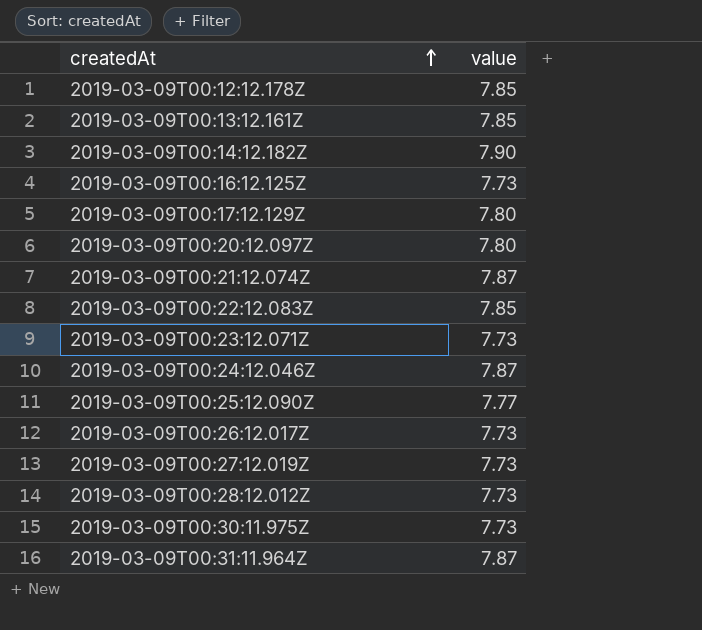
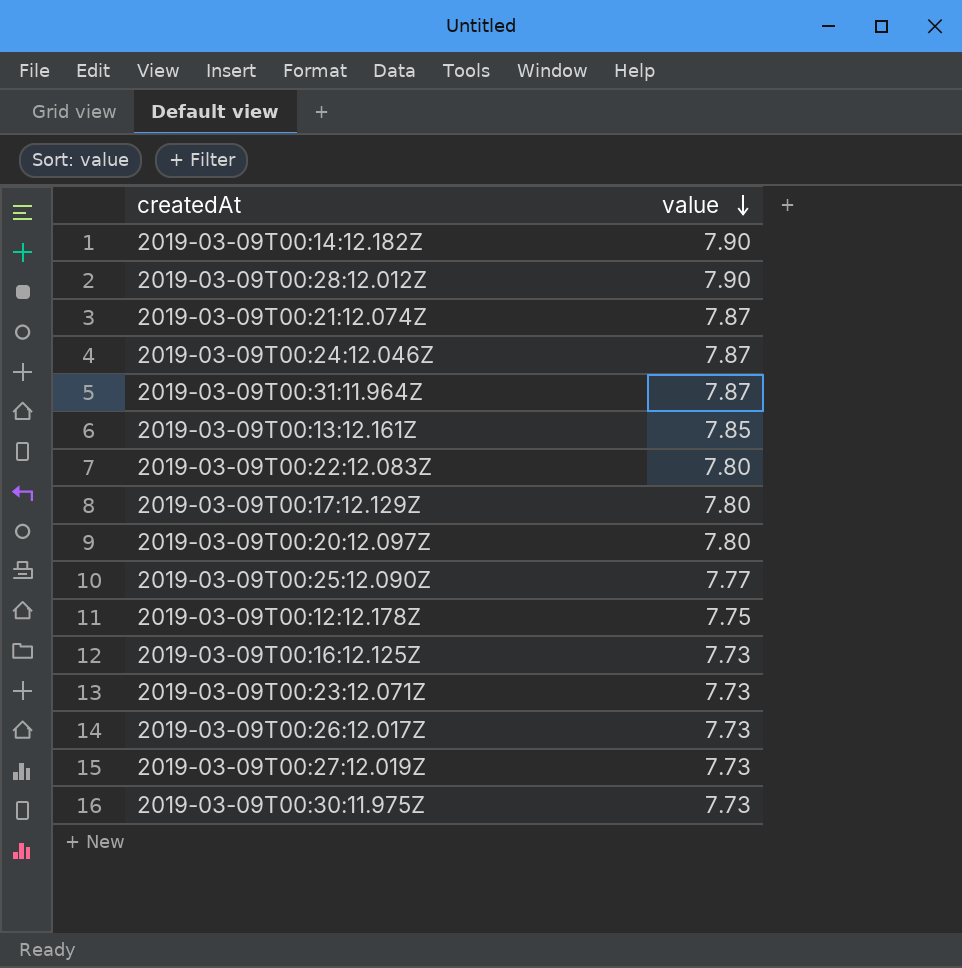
row order: createdAt ascending -> value descending
2019-03-09T00:28:12.012Z | value: 7.73 -> 7.90
2019-03-09T00:22:12.083Z | value: 7.85 -> 7.80
2019-03-09T00:12:12.178Z | value: 7.85 -> 7.75

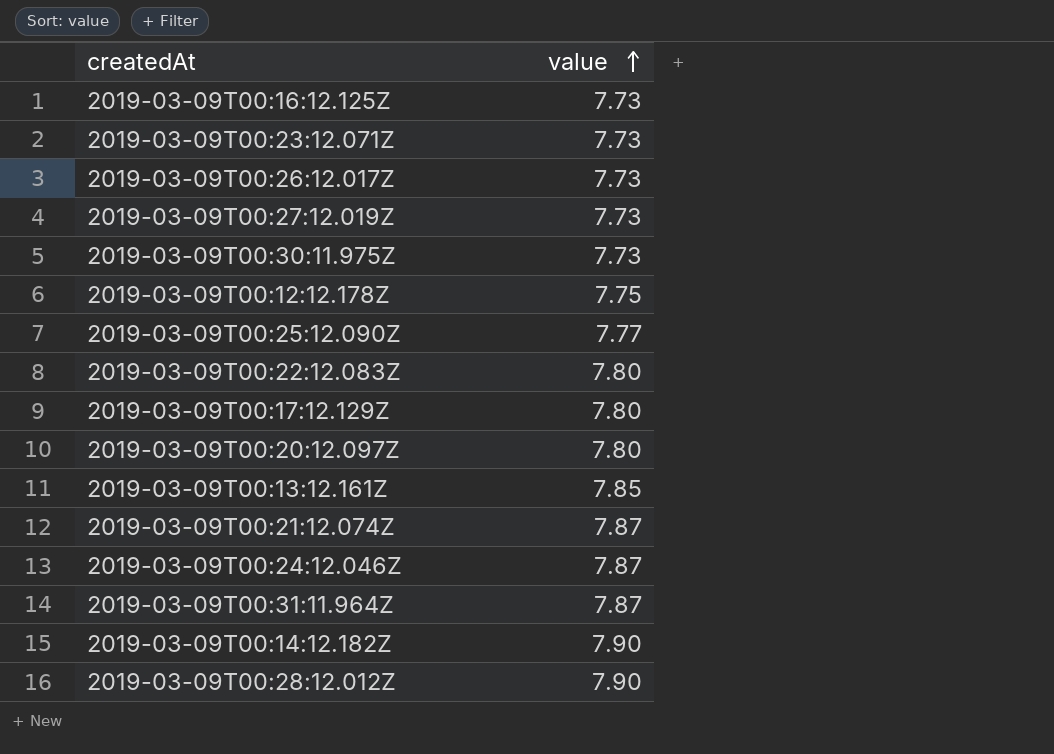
row order: value descending -> value ascending

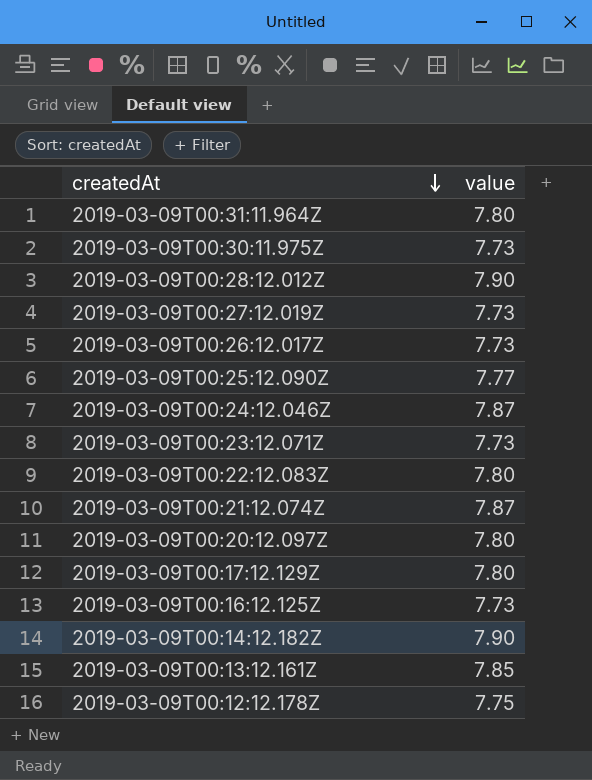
row order: value ascending -> createdAt descending
2019-03-09T00:31:11.964Z | value: 7.87 -> 7.80

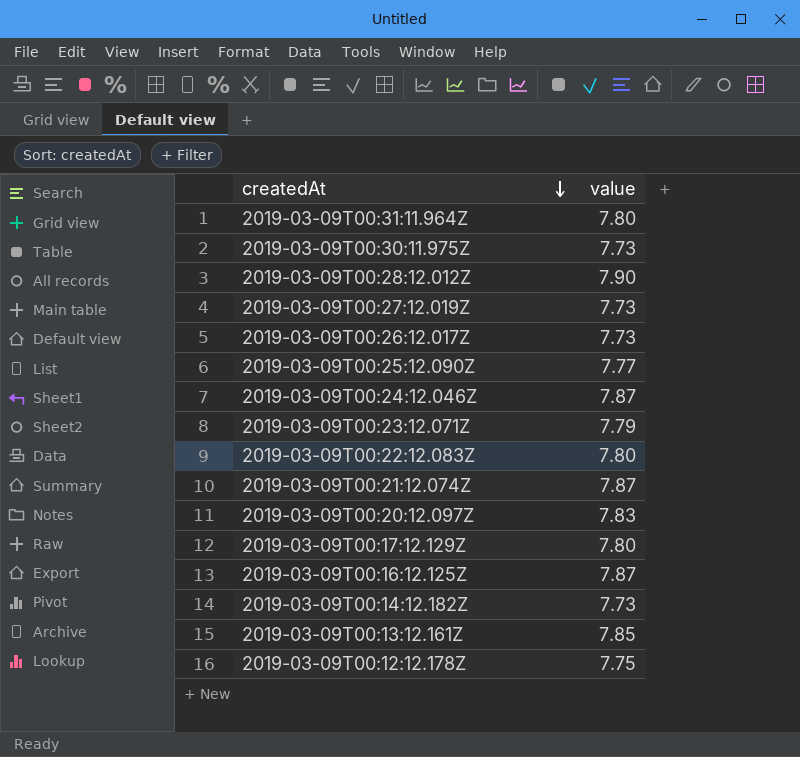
2019-03-09T00:23:12.071Z | value: 7.73 -> 7.79
2019-03-09T00:20:12.097Z | value: 7.80 -> 7.83
2019-03-09T00:16:12.125Z | value: 7.73 -> 7.87
2019-03-09T00:14:12.182Z | value: 7.90 -> 7.73

